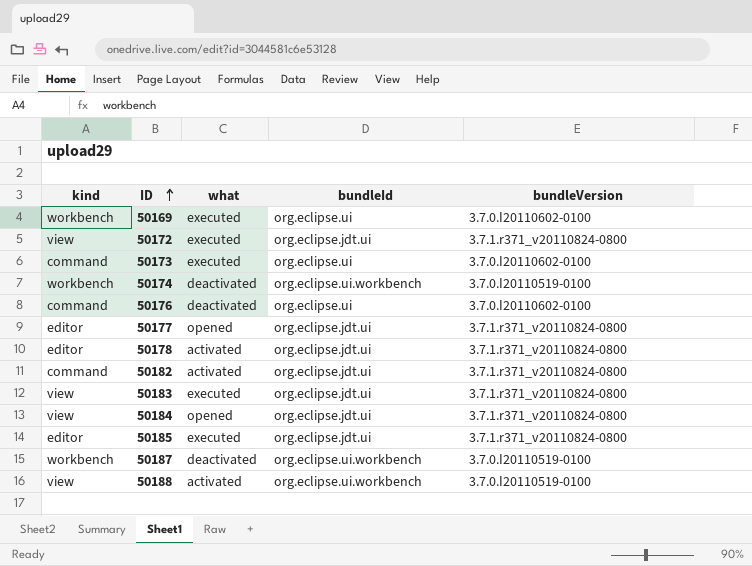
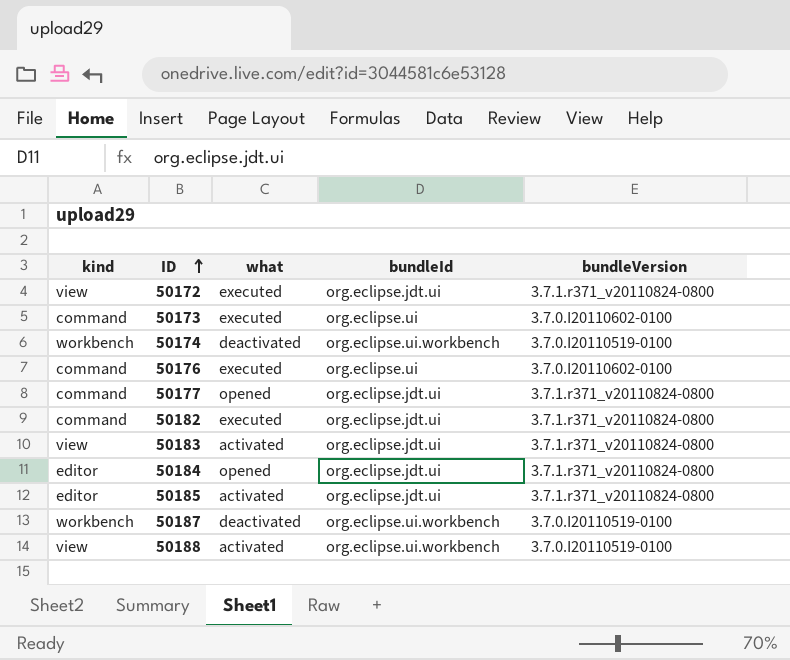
row 50169: workbench | executed | org.eclipse.ui | 3.7.0.I20110602-0100 -> none
row 50178: editor | activated | org.eclipse.jdt.ui | 3.7.1.r371_v20110824-0800 -> none
50176 | what: deactivated -> executed
50177 | kind: editor -> command
50182 | what: activated -> executed
50183 | what: executed -> activated
50184 | kind: view -> editor
50185 | what: executed -> activated

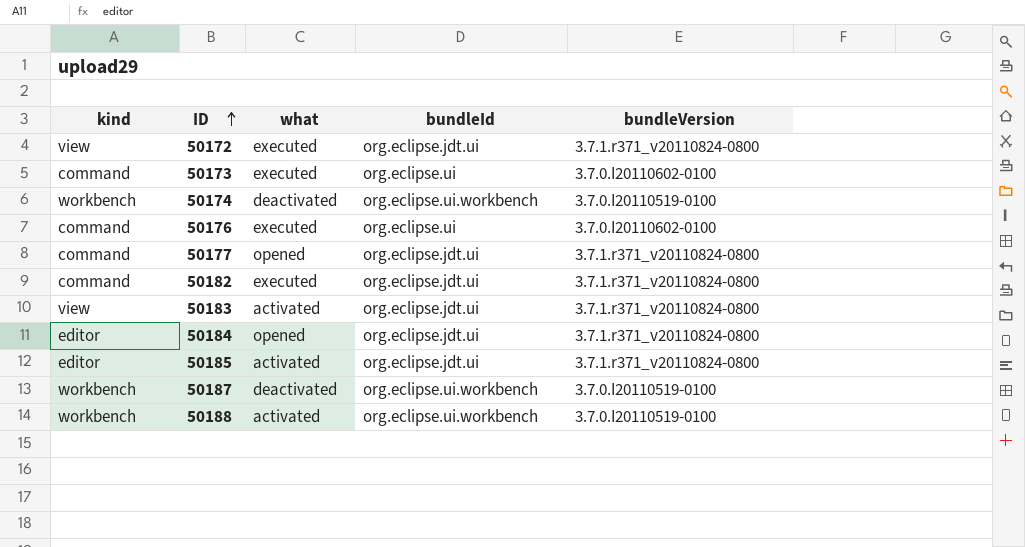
50188 | kind: view -> workbench

